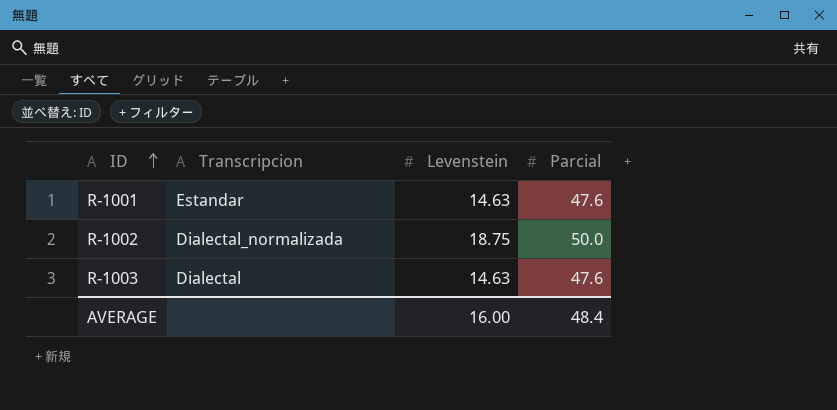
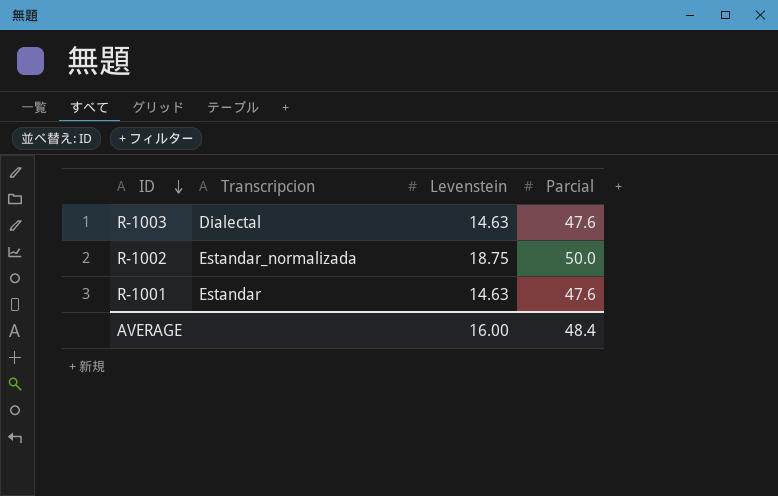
row order: ID ascending -> ID descending
R-1002 | Transcripcion: Dialectal_normalizada -> Estandar_normalizada

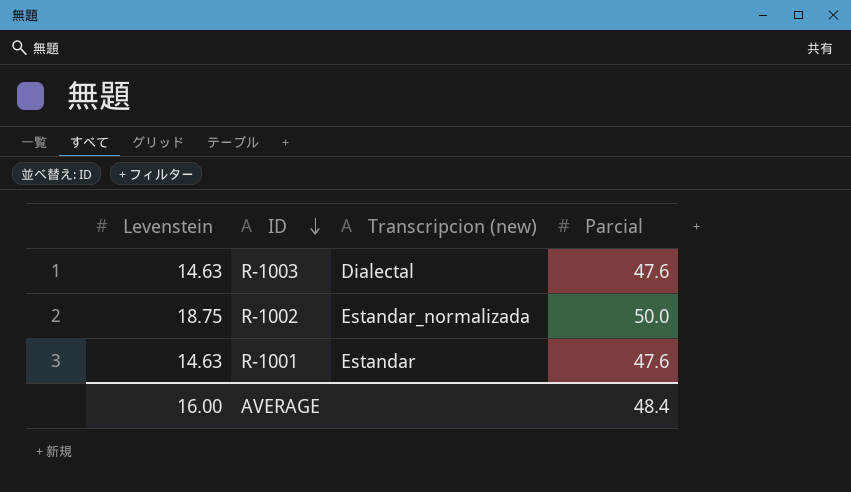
column Levenstein | position: 3 -> 1
column name: Transcripcion -> Transcripcion (new)

